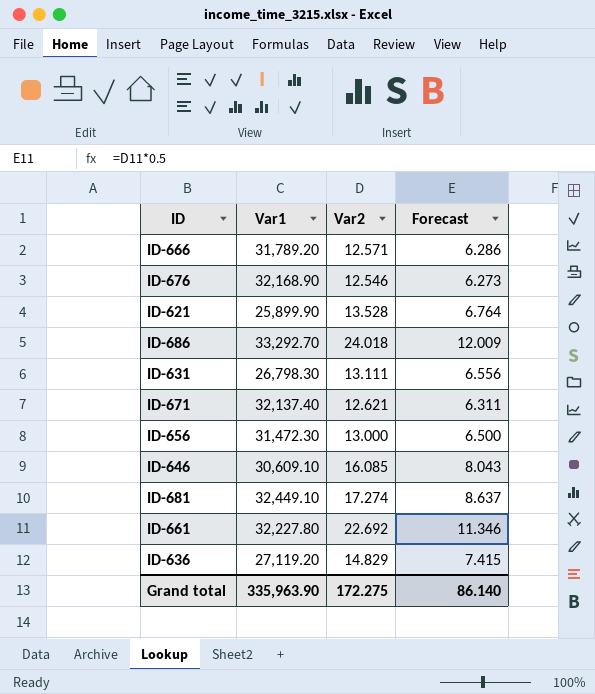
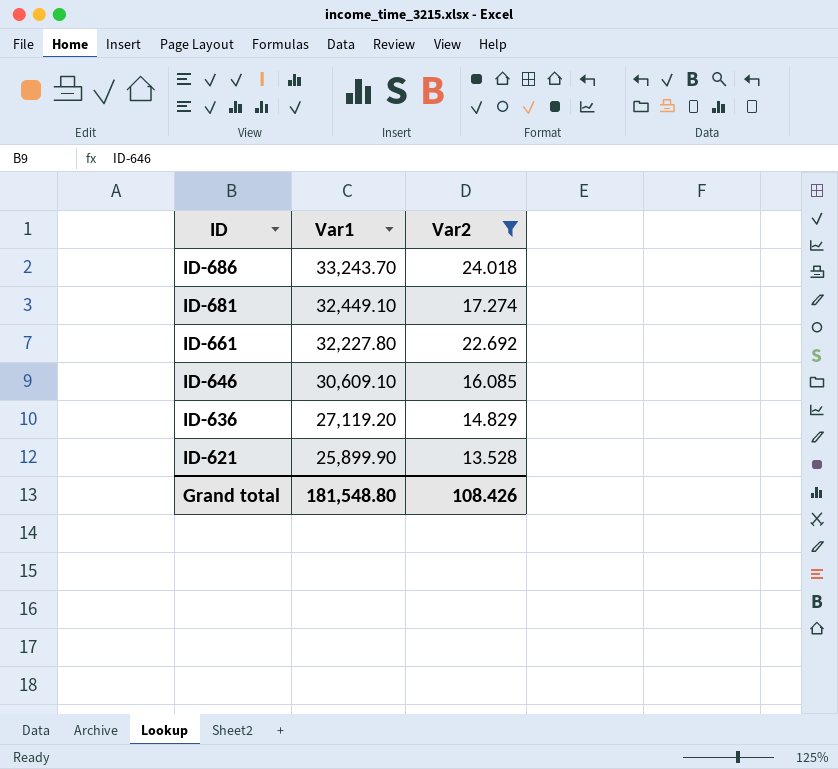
filter: none -> Var2 >= 13.528
row order: none -> ID descending
column Forecast | formula: [Var2] * 0.5 -> none
ID-686 | Var1: 33,292.70 -> 33,243.70
Grand total | Var1: 335,963.90 -> 181,548.80
Grand total | Var2: 172.275 -> 108.426

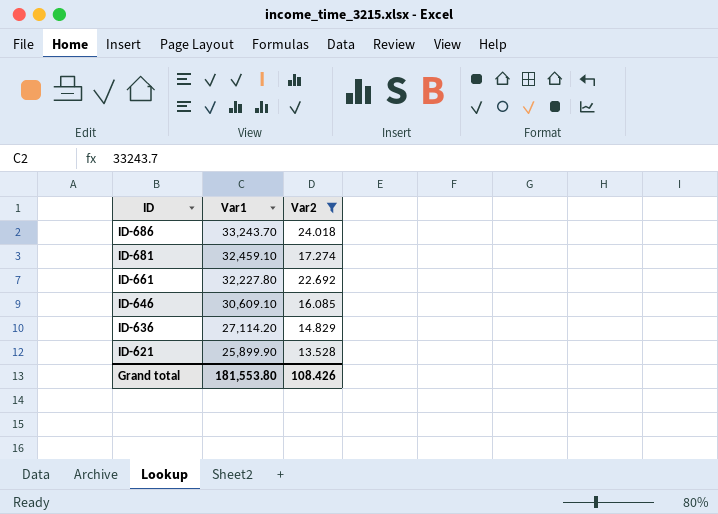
ID-681 | Var1: 32,449.10 -> 32,459.10
ID-636 | Var1: 27,119.20 -> 27,114.20
Grand total | Var1: 181,548.80 -> 181,553.80

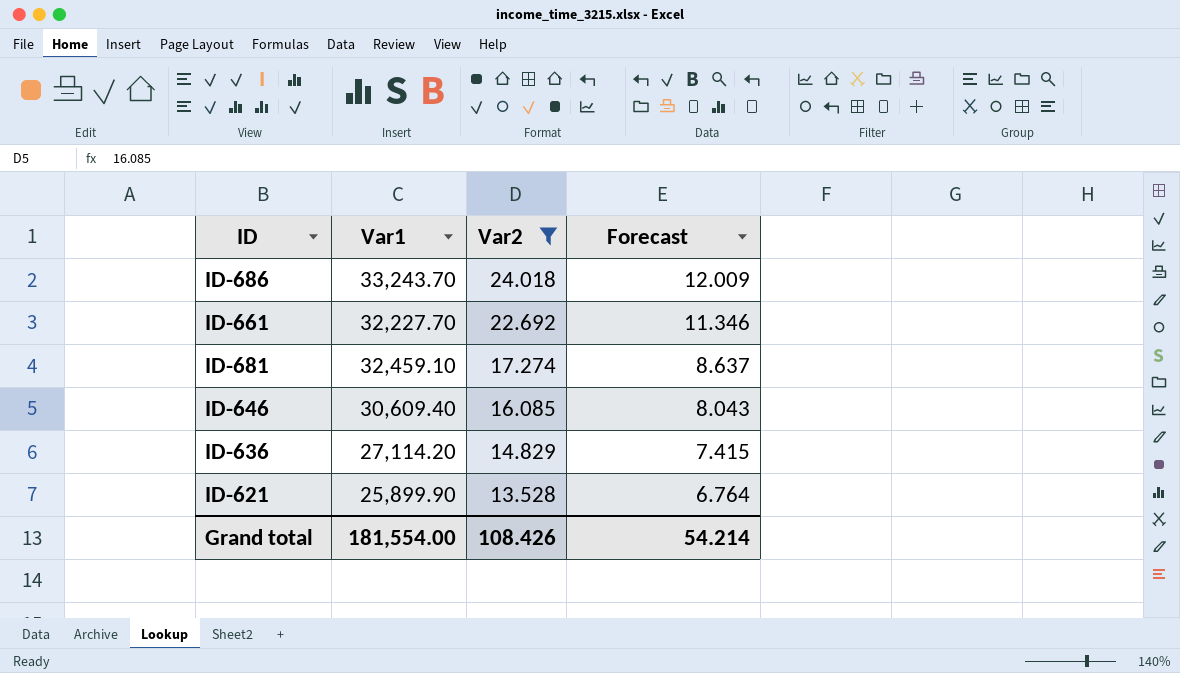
row order: ID descending -> Var2 descending
column Forecast | formula: none -> [Var2] * 0.5
ID-661 | Var1: 32,227.80 -> 32,227.70
ID-646 | Var1: 30,609.10 -> 30,609.40
Grand total | Var1: 181,553.80 -> 181,554.00

